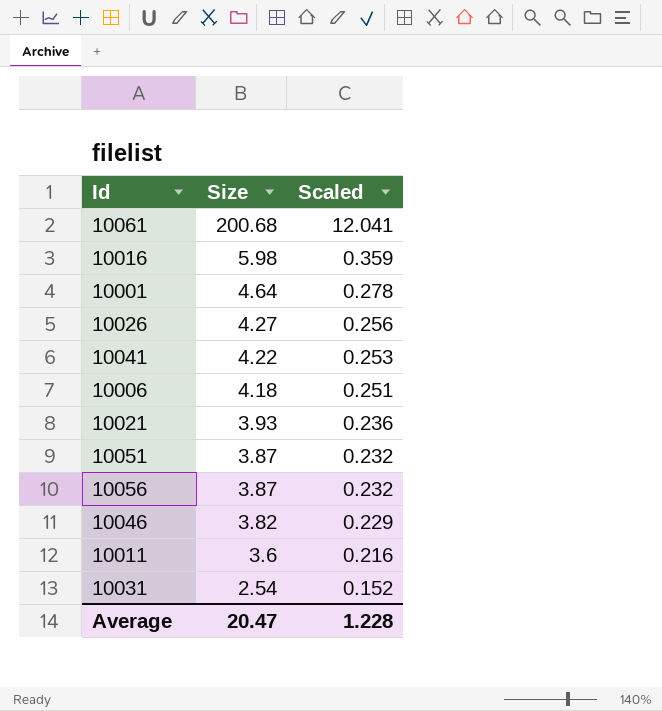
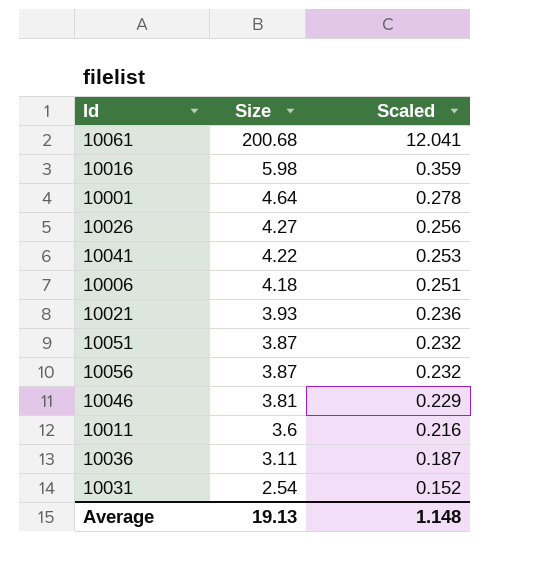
10046 | Size: 3.82 -> 3.81
row 10036: none -> 3.11 | 0.187
Average | Size: 20.47 -> 19.13
Average | Scaled: 1.228 -> 1.148

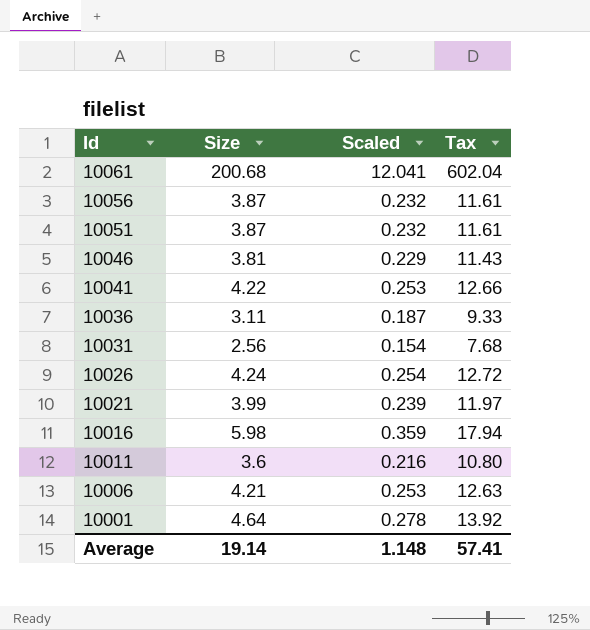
row order: Size descending -> Id descending
column Tax | formula: none -> [Size] * 3
10031 | Size: 2.54 -> 2.56
10031 | Scaled: 0.152 -> 0.154
10026 | Size: 4.27 -> 4.24
10026 | Scaled: 0.256 -> 0.254
10021 | Size: 3.93 -> 3.99
10021 | Scaled: 0.236 -> 0.239
10006 | Size: 4.18 -> 4.21
10006 | Scaled: 0.251 -> 0.253
Average | Size: 19.13 -> 19.14

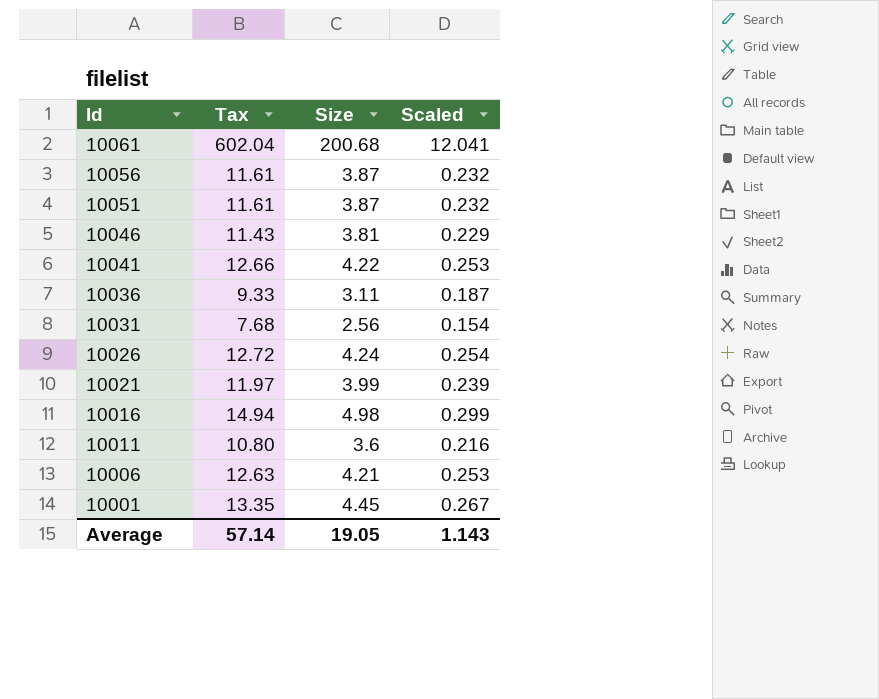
column Tax | position: 4 -> 2
10016 | Tax: 17.94 -> 14.94
10016 | Size: 5.98 -> 4.98
10016 | Scaled: 0.359 -> 0.299
10001 | Tax: 13.92 -> 13.35
10001 | Size: 4.64 -> 4.45
10001 | Scaled: 0.278 -> 0.267
Average | Tax: 57.41 -> 57.14
Average | Size: 19.14 -> 19.05
Average | Scaled: 1.148 -> 1.143

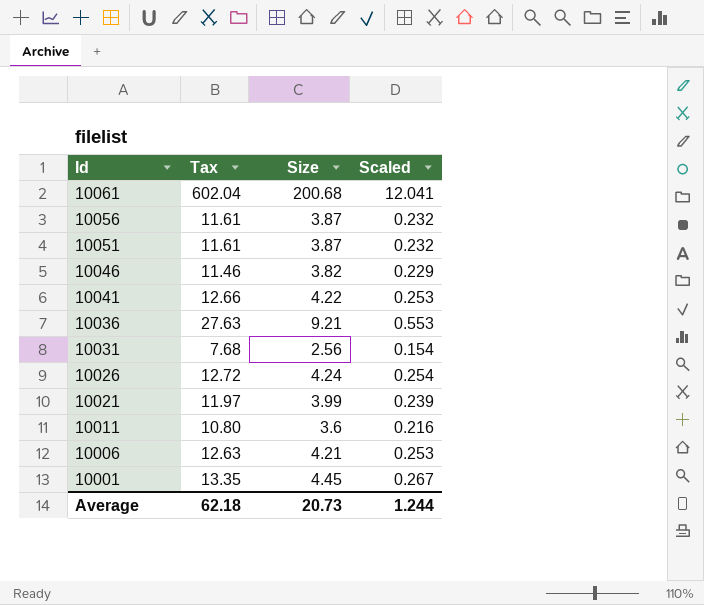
row 10016: 14.94 | 4.98 | 0.299 -> none
10046 | Tax: 11.43 -> 11.46
10046 | Size: 3.81 -> 3.82
10036 | Tax: 9.33 -> 27.63
10036 | Size: 3.11 -> 9.21
10036 | Scaled: 0.187 -> 0.553
Average | Tax: 57.14 -> 62.18
Average | Size: 19.05 -> 20.73
Average | Scaled: 1.143 -> 1.244

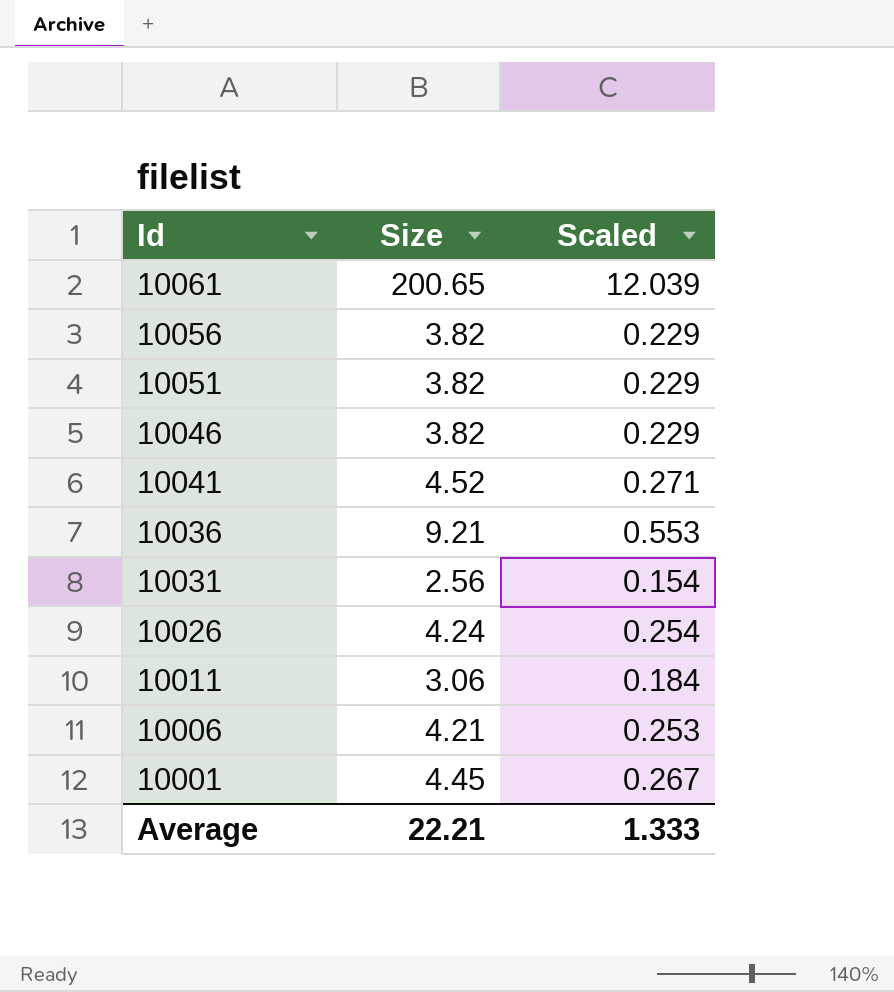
column Tax | formula: [Size] * 3 -> none
row 10021: 11.97 | 3.99 | 0.239 -> none
10061 | Size: 200.68 -> 200.65
10061 | Scaled: 12.041 -> 12.039
10056 | Size: 3.87 -> 3.82
10056 | Scaled: 0.232 -> 0.229
10051 | Size: 3.87 -> 3.82
10051 | Scaled: 0.232 -> 0.229
10041 | Size: 4.22 -> 4.52
10041 | Scaled: 0.253 -> 0.271
10011 | Size: 3.6 -> 3.06
10011 | Scaled: 0.216 -> 0.184
Average | Size: 20.73 -> 22.21
Average | Scaled: 1.244 -> 1.333

